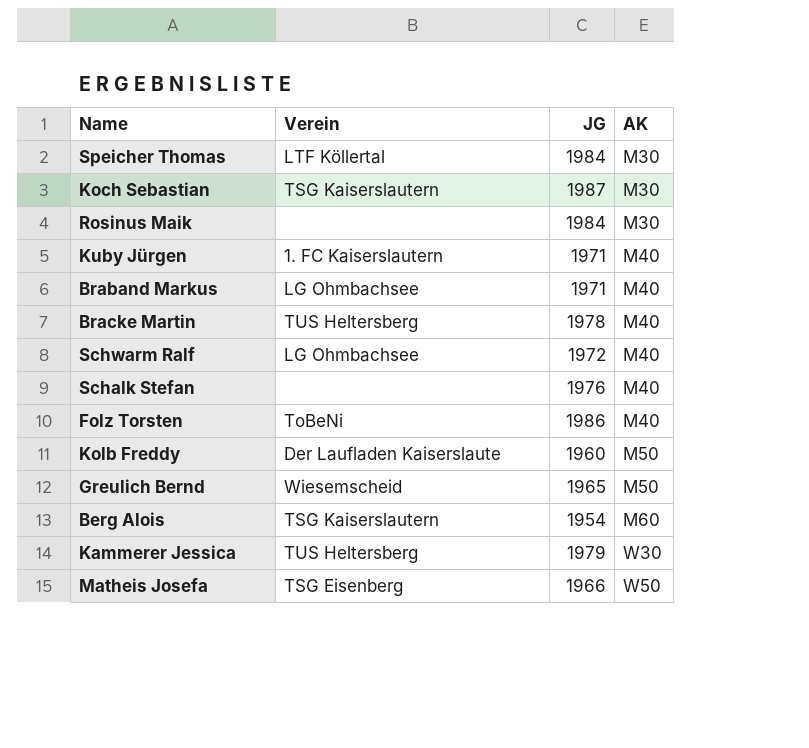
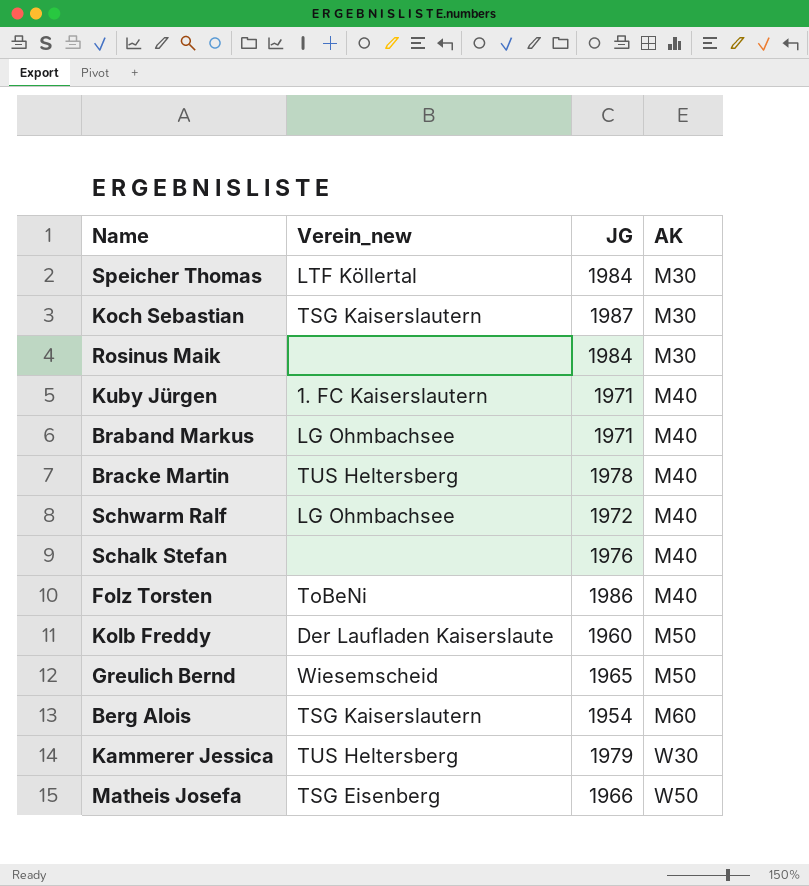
column name: Verein -> Verein_new

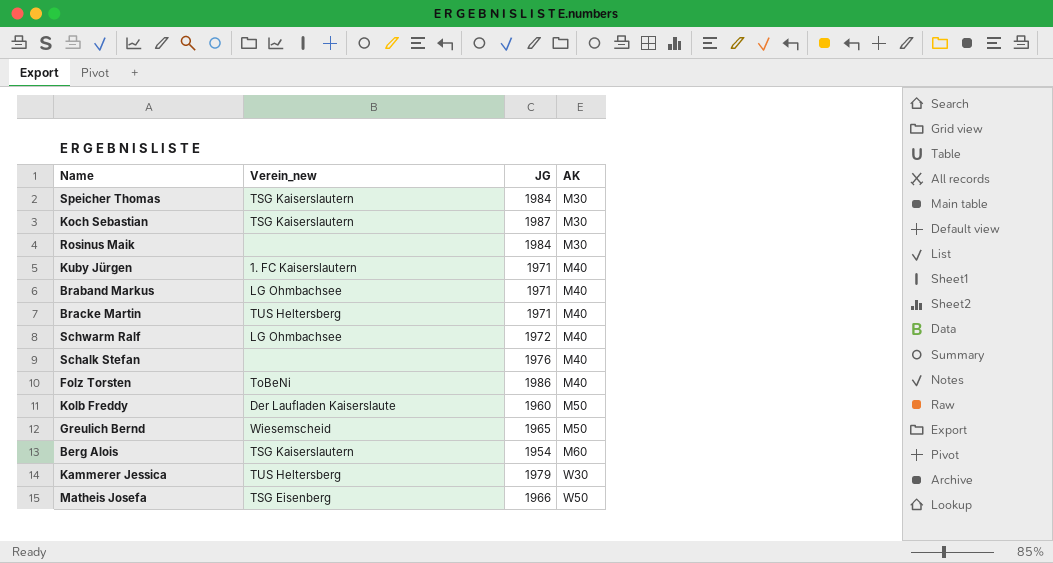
Speicher Thomas | Verein_new: LTF Köllertal -> TSG Kaiserslautern
Bracke Martin | JG: 1978 -> 1971

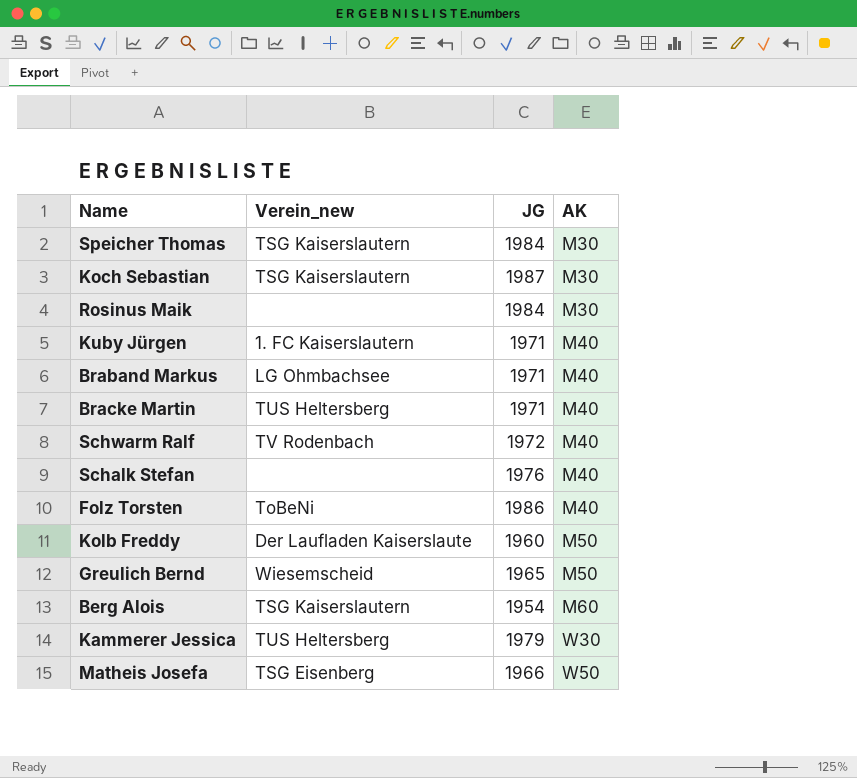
Schwarm Ralf | Verein_new: LG Ohmbachsee -> TV Rodenbach

